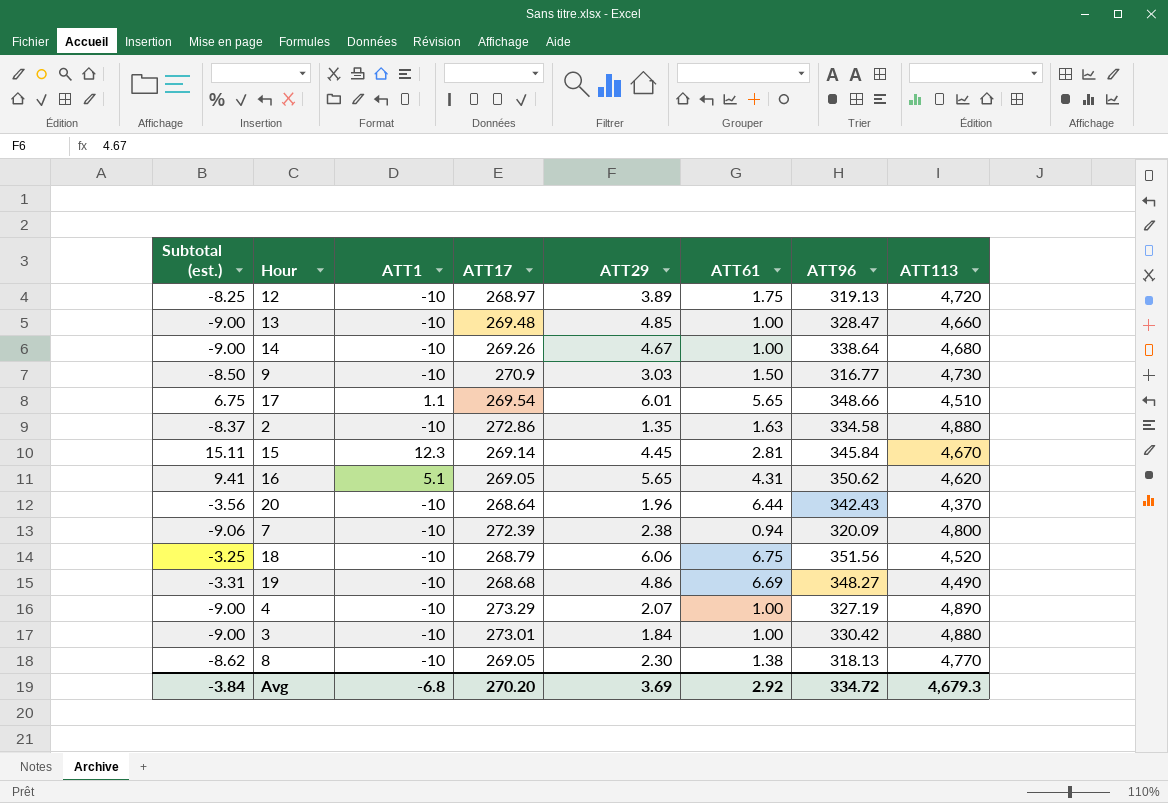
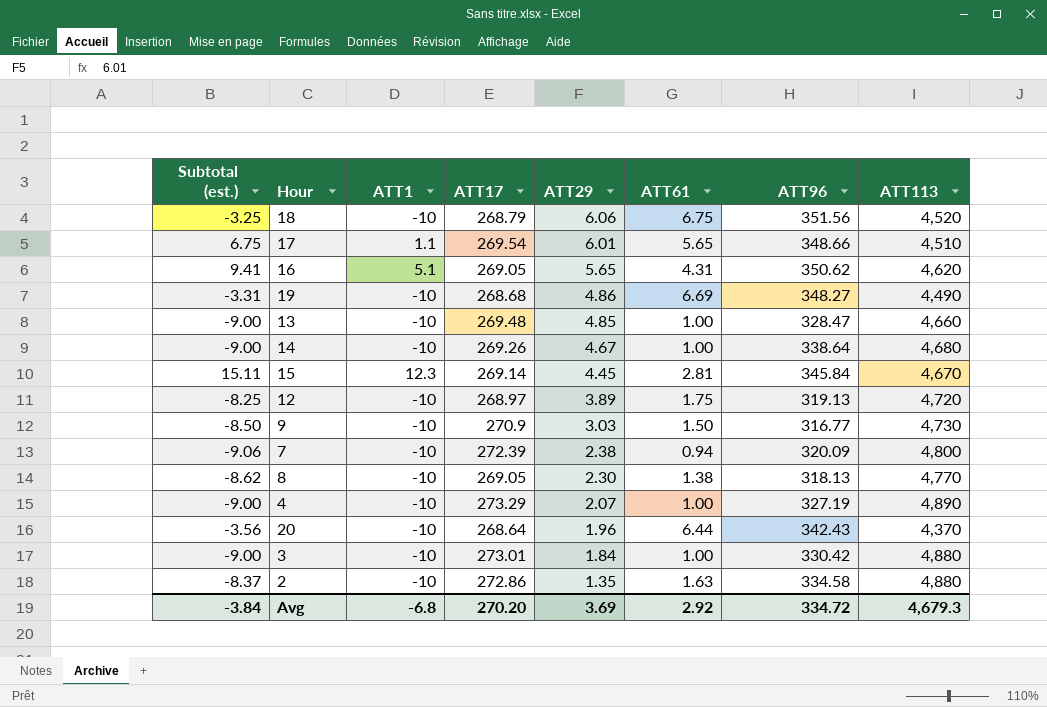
row order: none -> ATT29 descending

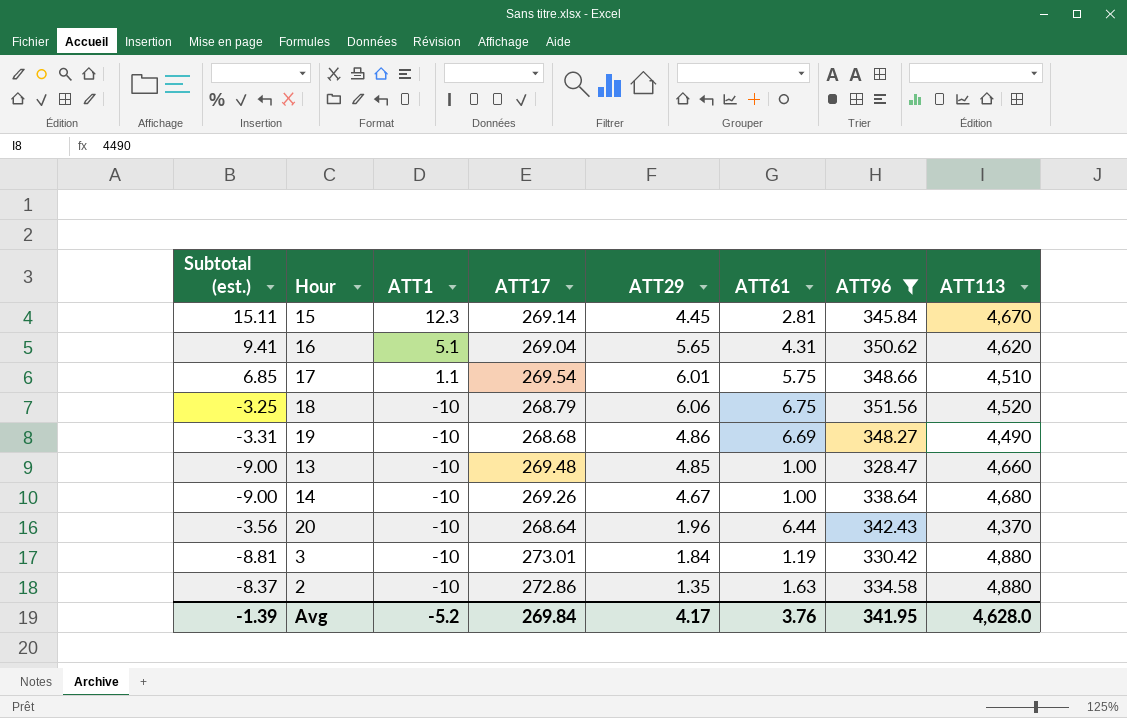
filter: none -> ATT96 >= 328.47
row order: ATT29 descending -> ATT1 descending
16 | ATT17: 269.05 -> 269.04
17 | Subtotal (est.): 6.75 -> 6.85
17 | ATT61: 5.65 -> 5.75
3 | Subtotal (est.): -9.00 -> -8.81
3 | ATT61: 1.00 -> 1.19
Avg | Subtotal (est.): -3.84 -> -1.39
Avg | ATT1: -6.8 -> -5.2
Avg | ATT17: 270.20 -> 269.84
Avg | ATT29: 3.69 -> 4.17
Avg | ATT61: 2.92 -> 3.76
Avg | ATT96: 334.72 -> 341.95
Avg | ATT113: 4,679.3 -> 4,628.0

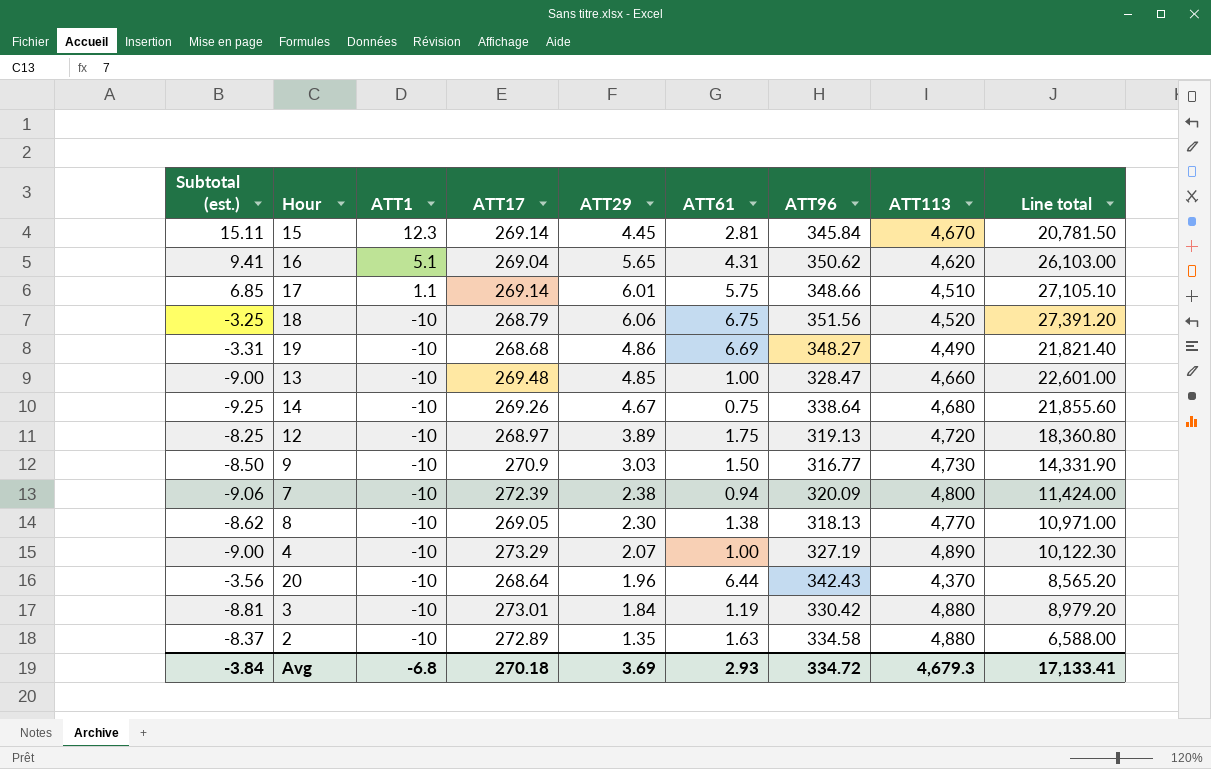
filter: ATT96 >= 328.47 -> none
column Line total | formula: none -> [ATT29] * [ATT113]
17 | ATT17: 269.54 -> 269.14
14 | Subtotal (est.): -9.00 -> -9.25
14 | ATT61: 1.00 -> 0.75
2 | ATT17: 272.86 -> 272.89
Avg | Subtotal (est.): -1.39 -> -3.84
Avg | ATT1: -5.2 -> -6.8
Avg | ATT17: 269.84 -> 270.18
Avg | ATT29: 4.17 -> 3.69
Avg | ATT61: 3.76 -> 2.93
Avg | ATT96: 341.95 -> 334.72
Avg | ATT113: 4,628.0 -> 4,679.3

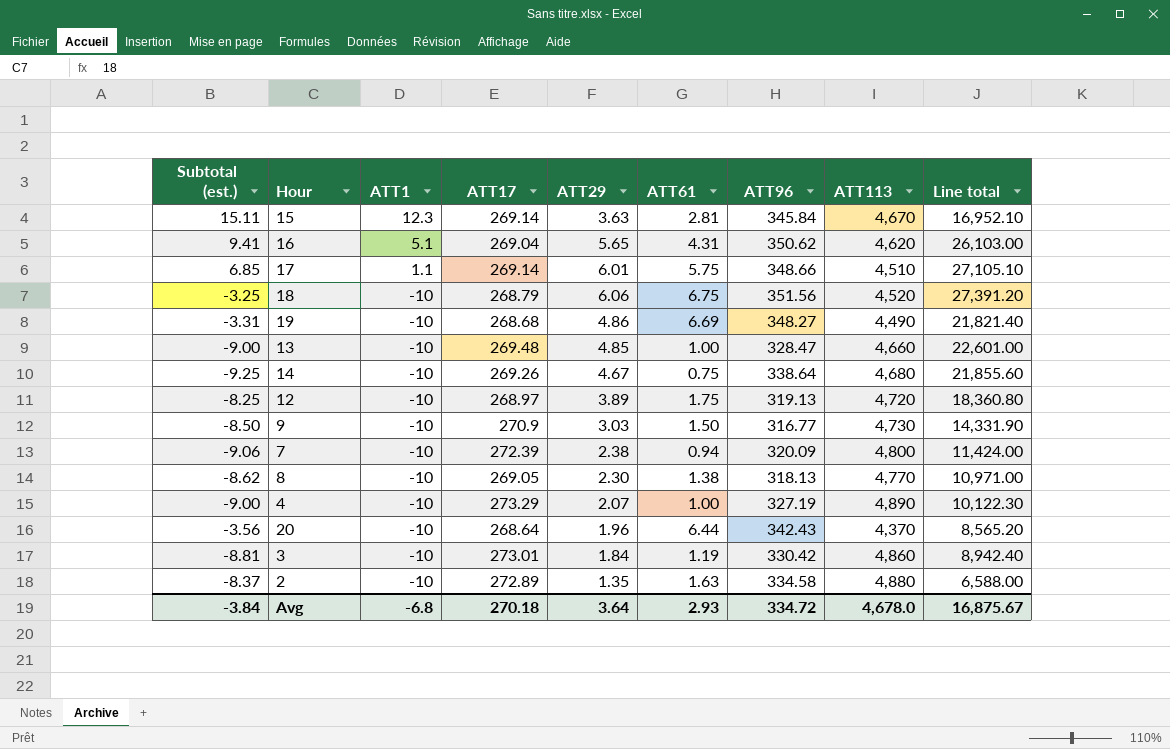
15 | ATT29: 4.45 -> 3.63
15 | Line total: 20,781.50 -> 16,952.10
3 | ATT113: 4,880 -> 4,860
3 | Line total: 8,979.20 -> 8,942.40
Avg | ATT29: 3.69 -> 3.64
Avg | ATT113: 4,679.3 -> 4,678.0
Avg | Line total: 17,133.41 -> 16,875.67

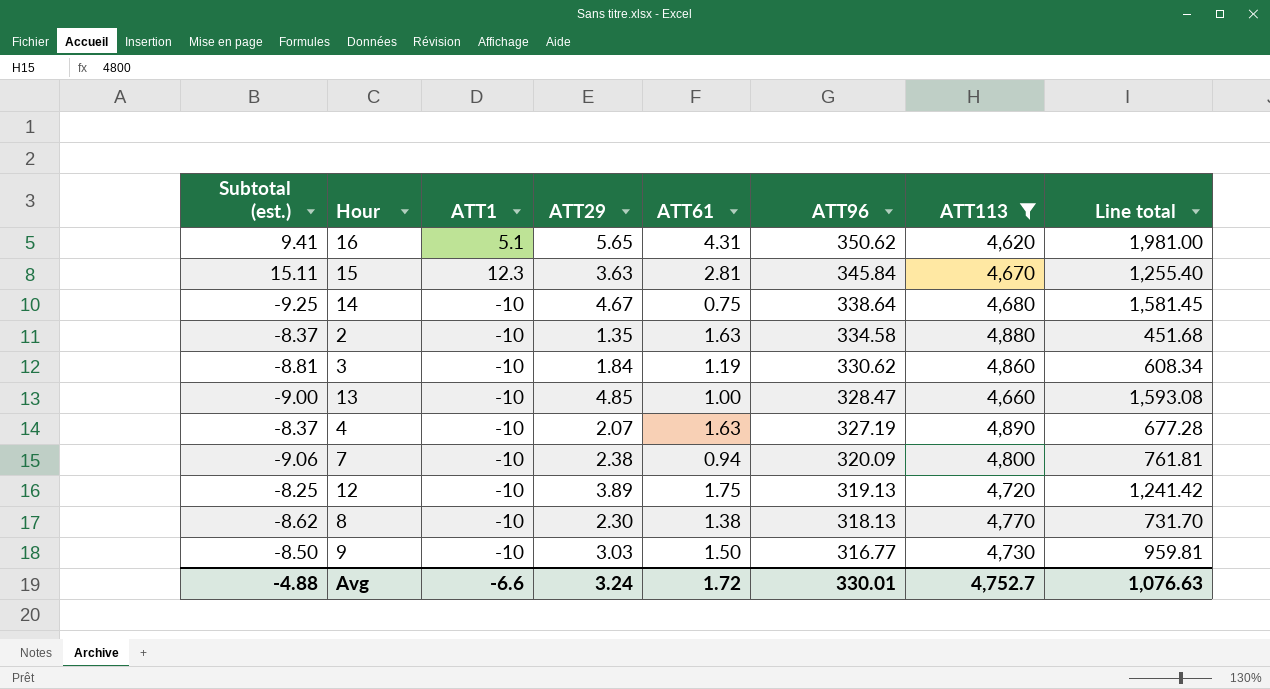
filter: none -> ATT113 >= 4,620
row order: ATT1 descending -> ATT96 descending
column ATT17 | position: 4 -> none
column Line total | formula: [ATT29] * [ATT113] -> [ATT29] * [ATT96]
3 | ATT96: 330.42 -> 330.62
4 | Subtotal (est.): -9.00 -> -8.37
4 | ATT61: 1.00 -> 1.63
Avg | Subtotal (est.): -3.84 -> -4.88
Avg | ATT1: -6.8 -> -6.6
Avg | ATT29: 3.64 -> 3.24
Avg | ATT61: 2.93 -> 1.72
Avg | ATT96: 334.72 -> 330.01
Avg | ATT113: 4,678.0 -> 4,752.7
Avg | Line total: 16,875.67 -> 1,076.63

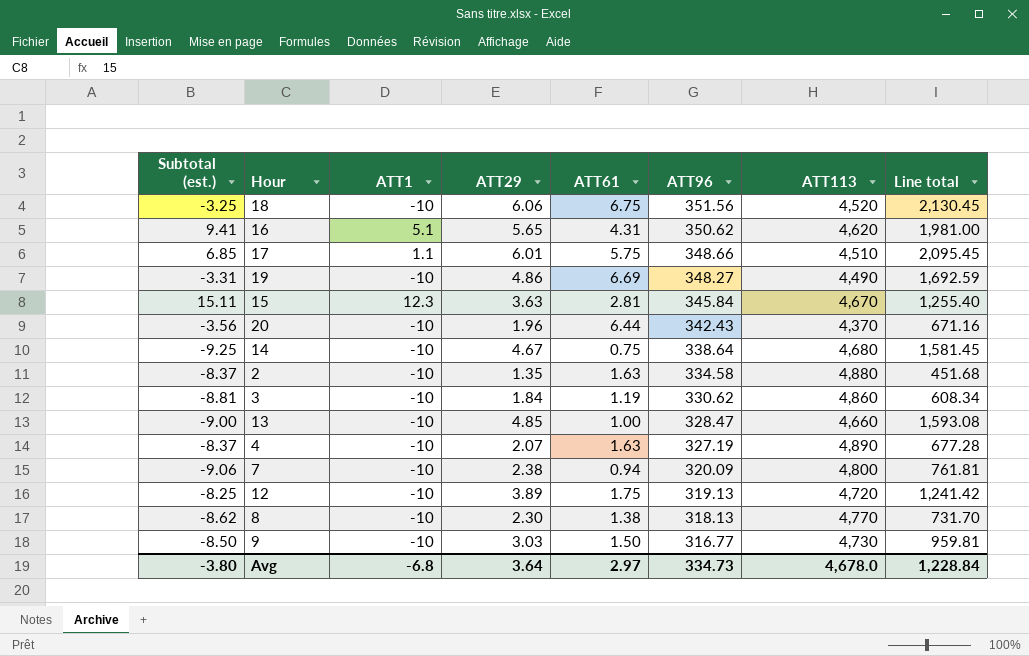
filter: ATT113 >= 4,620 -> none
Avg | Subtotal (est.): -4.88 -> -3.80
Avg | ATT1: -6.6 -> -6.8
Avg | ATT29: 3.24 -> 3.64
Avg | ATT61: 1.72 -> 2.97
Avg | ATT96: 330.01 -> 334.73
Avg | ATT113: 4,752.7 -> 4,678.0
Avg | Line total: 1,076.63 -> 1,228.84

